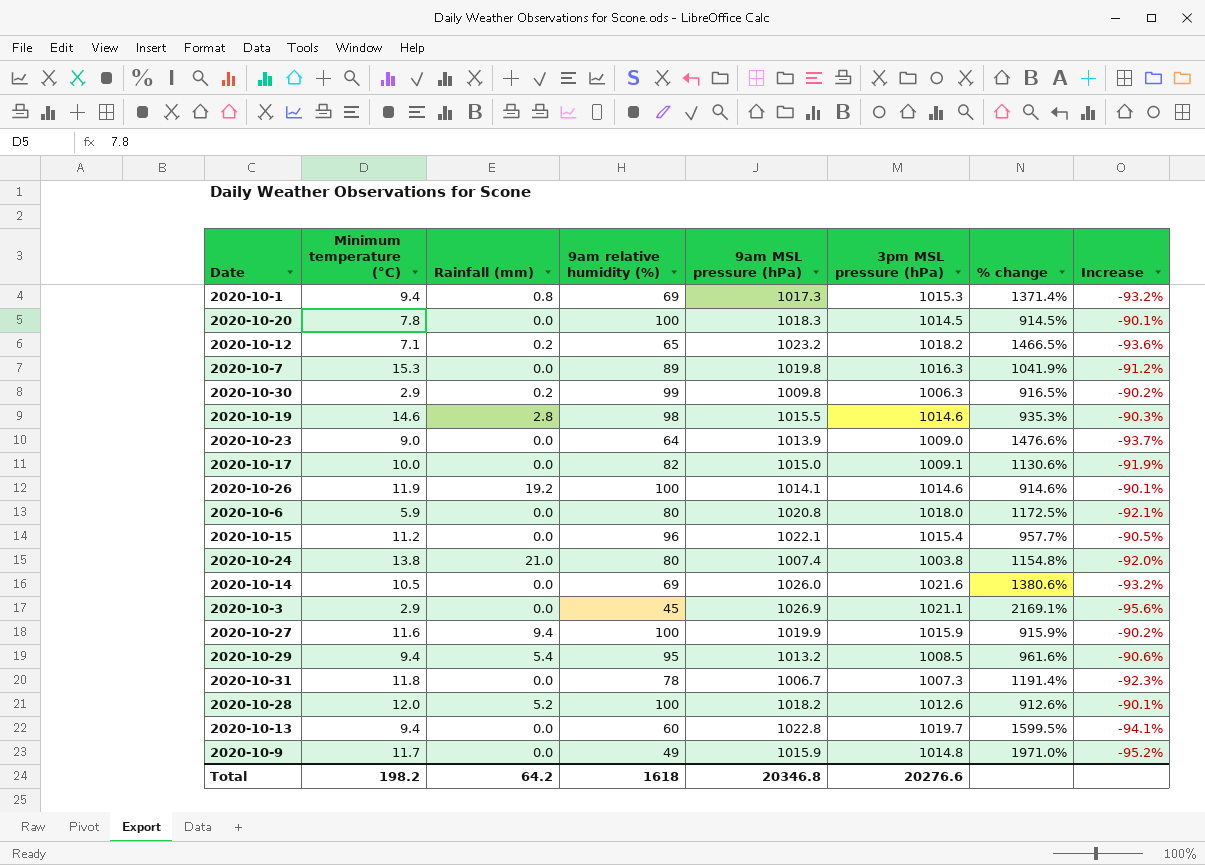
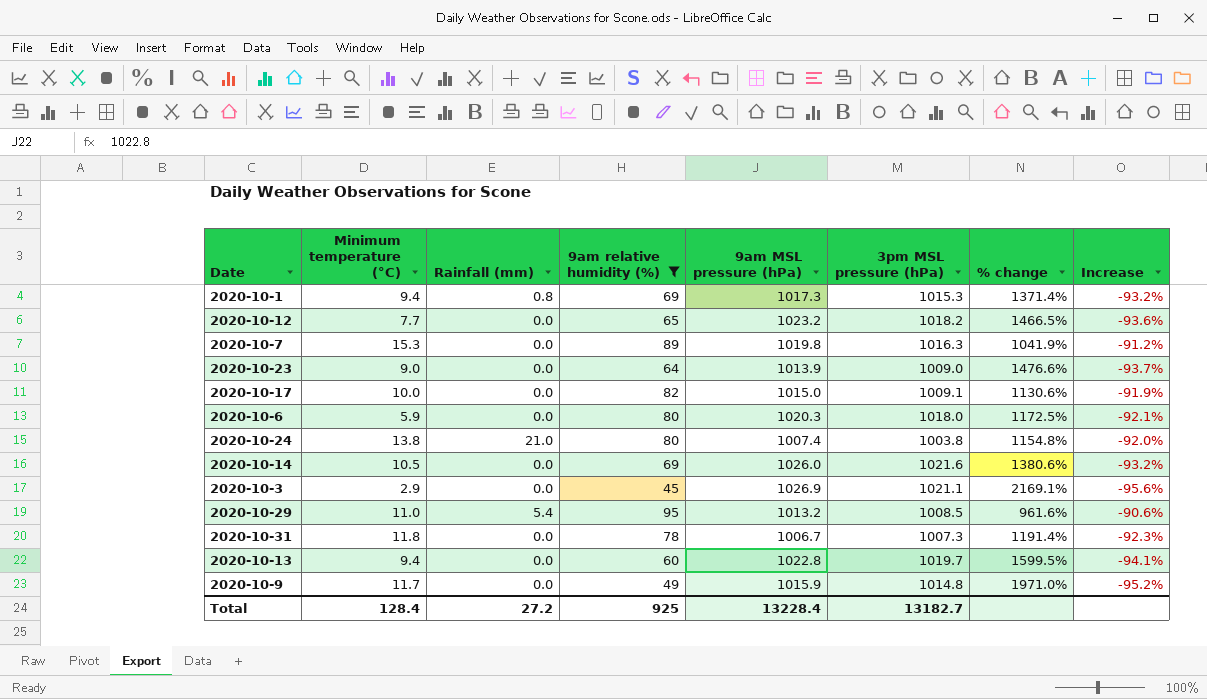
filter: none -> 9am relative humidity (%) <= 95
2020-10-12 | Minimum temperature (°C): 7.1 -> 7.7
2020-10-12 | Rainfall (mm): 0.2 -> 0.0
2020-10-6 | 9am MSL pressure (hPa): 1020.8 -> 1020.3
2020-10-29 | Minimum temperature (°C): 9.4 -> 11.0
Total | Minimum temperature (°C): 198.2 -> 128.4
Total | Rainfall (mm): 64.2 -> 27.2
Total | 9am relative humidity (%): 1618 -> 925
Total | 9am MSL pressure (hPa): 20346.8 -> 13228.4
Total | 3pm MSL pressure (hPa): 20276.6 -> 13182.7

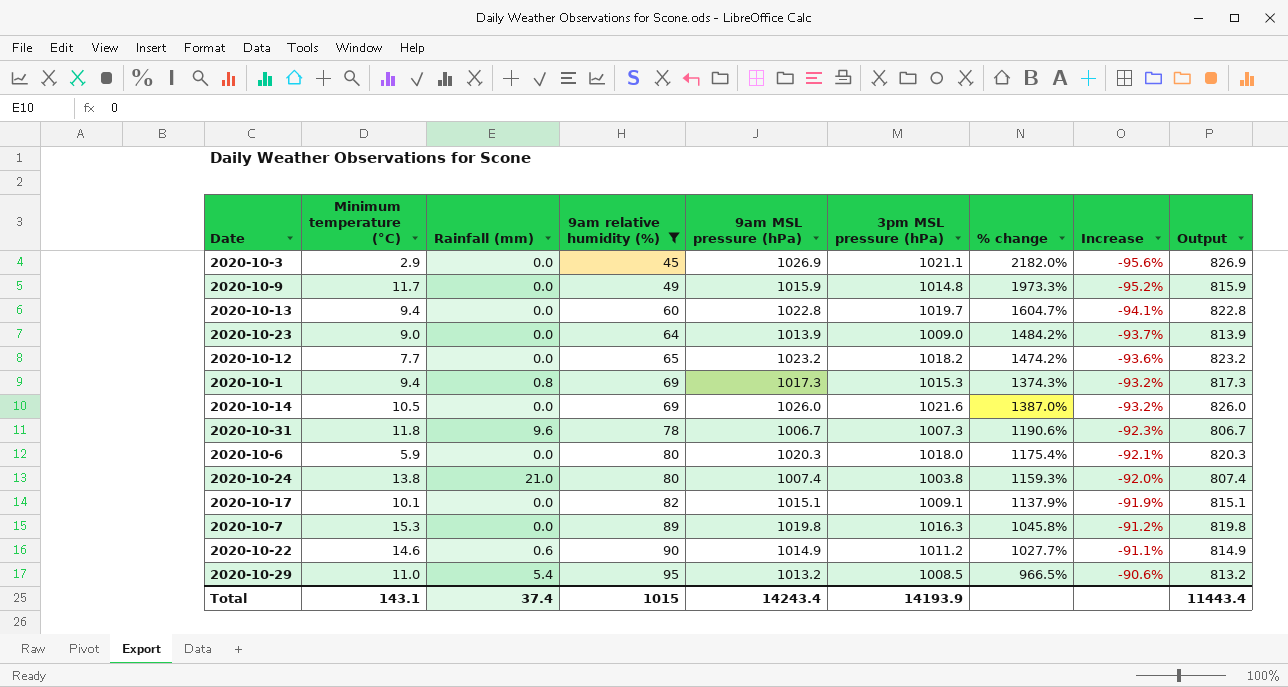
row order: none -> 9am relative humidity (%) ascending
column % change | formula: ([3pm MSL pressure (hPa)] - [9am relative humidity (%)]) / [9am relative humidity (%)] -> ([9am MSL pressure (hPa)] - [9am relative humidity (%)]) / [9am relative humidity (%)]
column Output | formula: none -> [9am MSL pressure (hPa)] - 200
2020-10-31 | Rainfall (mm): 0.0 -> 9.6
2020-10-17 | Minimum temperature (°C): 10.0 -> 10.1
2020-10-17 | 9am MSL pressure (hPa): 1015.0 -> 1015.1
row 2020-10-22: none -> 14.6 | 0.6 | 90 | 1014.9 | 1011.2 | 1027.7% | -91.1% | 814.9
Total | Minimum temperature (°C): 128.4 -> 143.1
Total | Rainfall (mm): 27.2 -> 37.4
Total | 9am relative humidity (%): 925 -> 1015
Total | 9am MSL pressure (hPa): 13228.4 -> 14243.4
Total | 3pm MSL pressure (hPa): 13182.7 -> 14193.9

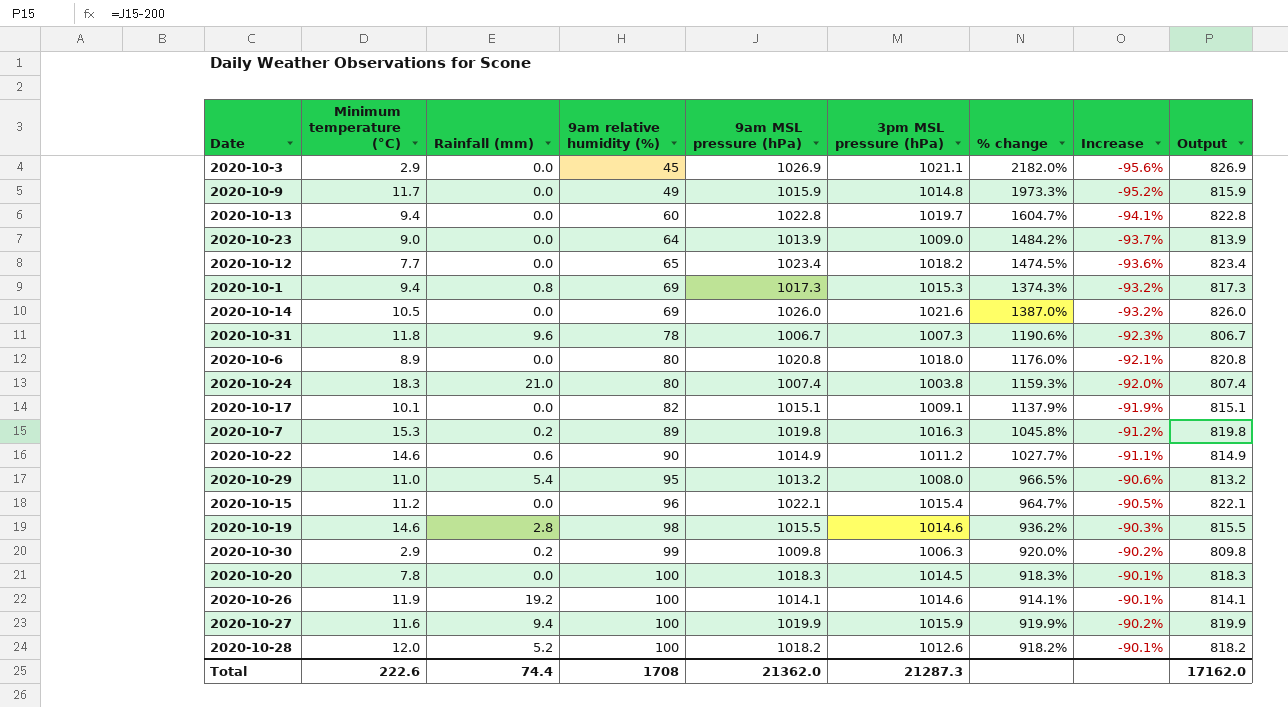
filter: 9am relative humidity (%) <= 95 -> none
2020-10-12 | 9am MSL pressure (hPa): 1023.2 -> 1023.4
2020-10-12 | % change: 1474.2% -> 1474.5%
2020-10-12 | Output: 823.2 -> 823.4
2020-10-6 | Minimum temperature (°C): 5.9 -> 8.9
2020-10-6 | 9am MSL pressure (hPa): 1020.3 -> 1020.8
2020-10-6 | % change: 1175.4% -> 1176.0%
2020-10-6 | Output: 820.3 -> 820.8
2020-10-24 | Minimum temperature (°C): 13.8 -> 18.3
2020-10-7 | Rainfall (mm): 0.0 -> 0.2
2020-10-29 | 3pm MSL pressure (hPa): 1008.5 -> 1008.0
Total | Minimum temperature (°C): 143.1 -> 222.6
Total | Rainfall (mm): 37.4 -> 74.4
Total | 9am relative humidity (%): 1015 -> 1708
Total | 9am MSL pressure (hPa): 14243.4 -> 21362.0
Total | 3pm MSL pressure (hPa): 14193.9 -> 21287.3
Total | Output: 11443.4 -> 17162.0

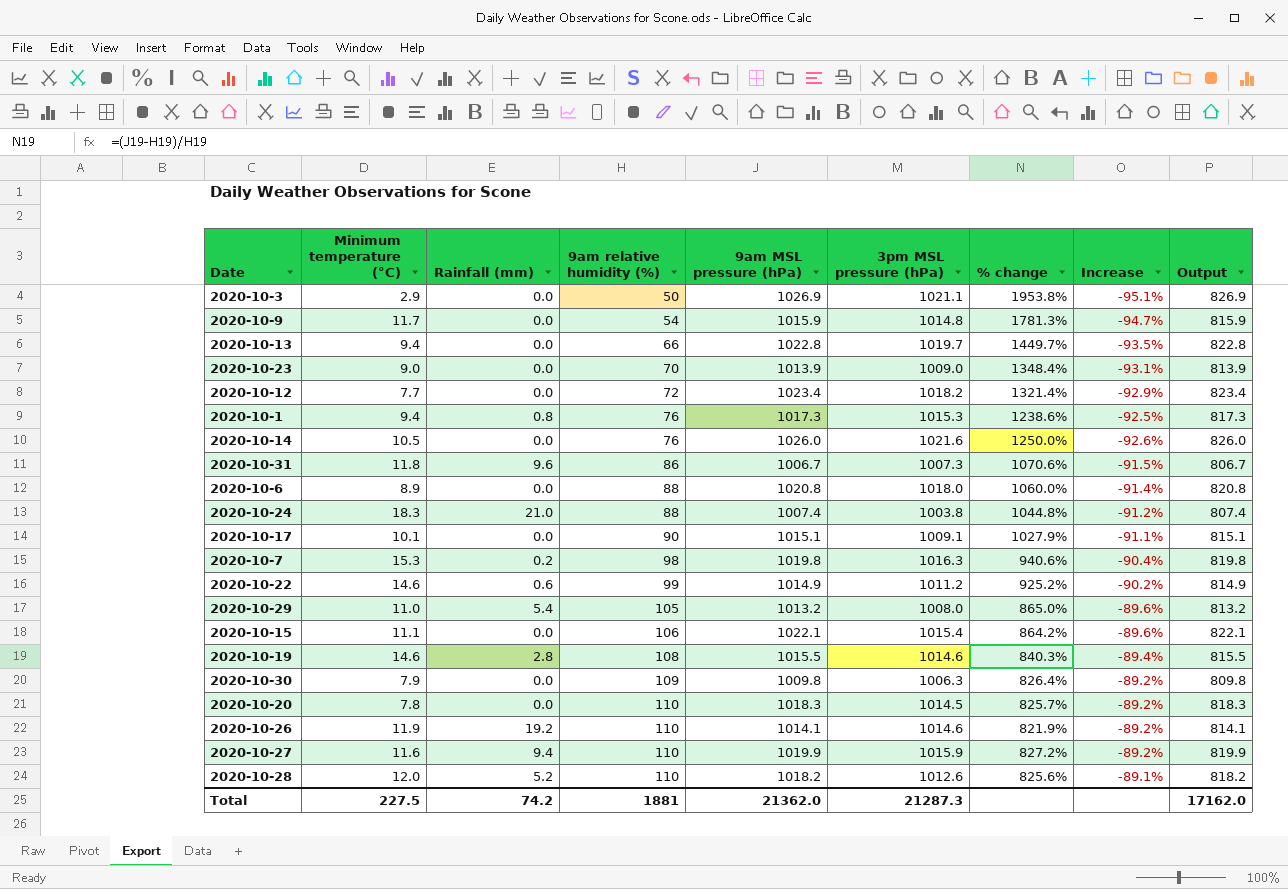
2020-10-3 | 9am relative humidity (%): 45 -> 50
2020-10-3 | % change: 2182.0% -> 1953.8%
2020-10-3 | Increase: -95.6% -> -95.1%
2020-10-9 | 9am relative humidity (%): 49 -> 54
2020-10-9 | % change: 1973.3% -> 1781.3%
2020-10-9 | Increase: -95.2% -> -94.7%
2020-10-13 | 9am relative humidity (%): 60 -> 66
2020-10-13 | % change: 1604.7% -> 1449.7%
2020-10-13 | Increase: -94.1% -> -93.5%
2020-10-23 | 9am relative humidity (%): 64 -> 70
2020-10-23 | % change: 1484.2% -> 1348.4%
2020-10-23 | Increase: -93.7% -> -93.1%
2020-10-12 | 9am relative humidity (%): 65 -> 72
2020-10-12 | % change: 1474.5% -> 1321.4%
2020-10-12 | Increase: -93.6% -> -92.9%
2020-10-1 | 9am relative humidity (%): 69 -> 76
2020-10-1 | % change: 1374.3% -> 1238.6%
2020-10-1 | Increase: -93.2% -> -92.5%
2020-10-14 | 9am relative humidity (%): 69 -> 76
2020-10-14 | % change: 1387.0% -> 1250.0%
2020-10-14 | Increase: -93.2% -> -92.6%
2020-10-31 | 9am relative humidity (%): 78 -> 86
2020-10-31 | % change: 1190.6% -> 1070.6%
2020-10-31 | Increase: -92.3% -> -91.5%
2020-10-6 | 9am relative humidity (%): 80 -> 88
2020-10-6 | % change: 1176.0% -> 1060.0%
2020-10-6 | Increase: -92.1% -> -91.4%
2020-10-24 | 9am relative humidity (%): 80 -> 88
2020-10-24 | % change: 1159.3% -> 1044.8%
2020-10-24 | Increase: -92.0% -> -91.2%
2020-10-17 | 9am relative humidity (%): 82 -> 90
2020-10-17 | % change: 1137.9% -> 1027.9%
2020-10-17 | Increase: -91.9% -> -91.1%
2020-10-7 | 9am relative humidity (%): 89 -> 98
2020-10-7 | % change: 1045.8% -> 940.6%
2020-10-7 | Increase: -91.2% -> -90.4%
2020-10-22 | 9am relative humidity (%): 90 -> 99
2020-10-22 | % change: 1027.7% -> 925.2%
2020-10-22 | Increase: -91.1% -> -90.2%
2020-10-29 | 9am relative humidity (%): 95 -> 105
2020-10-29 | % change: 966.5% -> 865.0%
2020-10-29 | Increase: -90.6% -> -89.6%
2020-10-15 | Minimum temperature (°C): 11.2 -> 11.1
2020-10-15 | 9am relative humidity (%): 96 -> 106
2020-10-15 | % change: 964.7% -> 864.2%
2020-10-15 | Increase: -90.5% -> -89.6%
2020-10-19 | 9am relative humidity (%): 98 -> 108
2020-10-19 | % change: 936.2% -> 840.3%
2020-10-19 | Increase: -90.3% -> -89.4%
2020-10-30 | Minimum temperature (°C): 2.9 -> 7.9
2020-10-30 | Rainfall (mm): 0.2 -> 0.0
2020-10-30 | 9am relative humidity (%): 99 -> 109
2020-10-30 | % change: 920.0% -> 826.4%
2020-10-30 | Increase: -90.2% -> -89.2%
2020-10-20 | 9am relative humidity (%): 100 -> 110
2020-10-20 | % change: 918.3% -> 825.7%
2020-10-20 | Increase: -90.1% -> -89.2%
2020-10-26 | 9am relative humidity (%): 100 -> 110
2020-10-26 | % change: 914.1% -> 821.9%
2020-10-26 | Increase: -90.1% -> -89.2%
2020-10-27 | 9am relative humidity (%): 100 -> 110
2020-10-27 | % change: 919.9% -> 827.2%
2020-10-27 | Increase: -90.2% -> -89.2%
2020-10-28 | 9am relative humidity (%): 100 -> 110
2020-10-28 | % change: 918.2% -> 825.6%
2020-10-28 | Increase: -90.1% -> -89.1%
Total | Minimum temperature (°C): 222.6 -> 227.5
Total | Rainfall (mm): 74.4 -> 74.2
Total | 9am relative humidity (%): 1708 -> 1881

